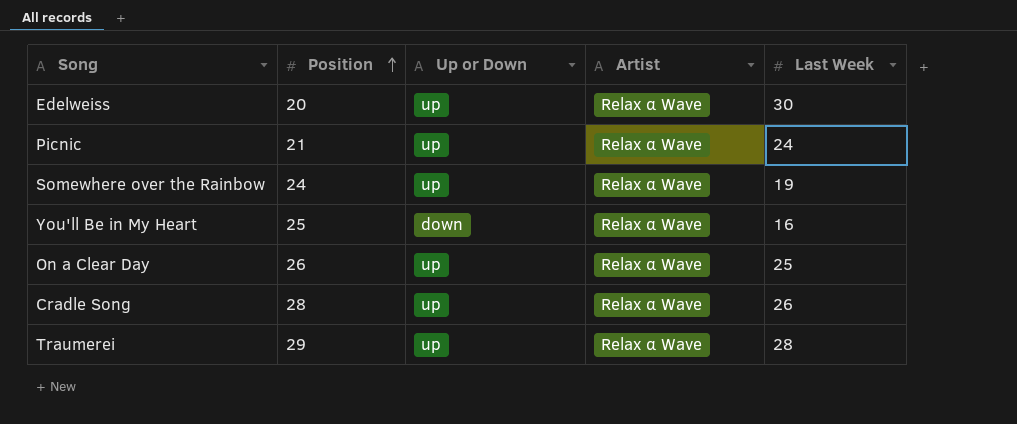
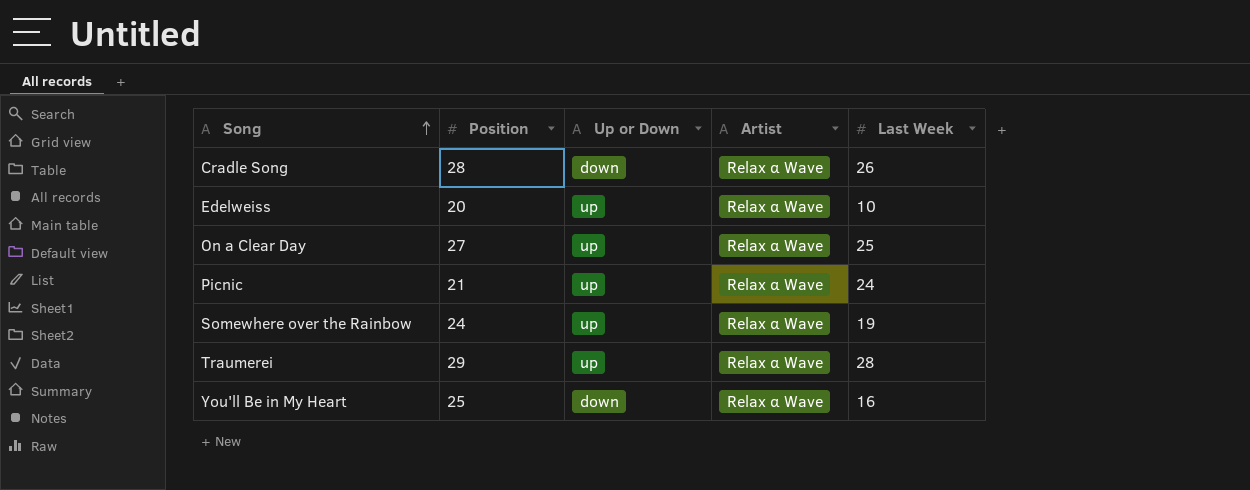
row order: Position ascending -> Song ascending
Cradle Song | Up or Down: up -> down
Edelweiss | Last Week: 30 -> 10
On a Clear Day | Position: 26 -> 27

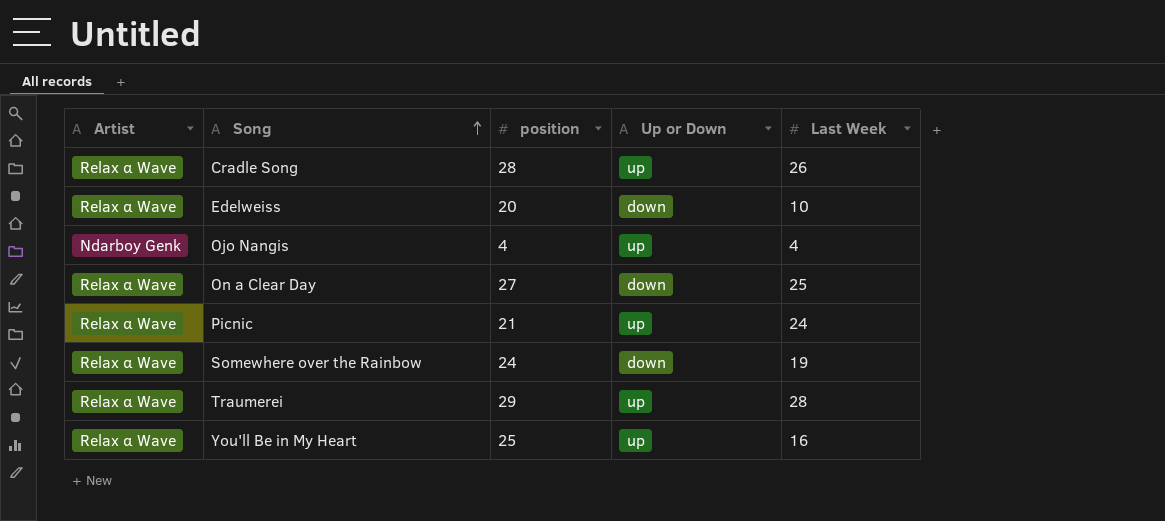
column Artist | position: 4 -> 1
column name: Position -> position
Cradle Song | Up or Down: down -> up
Edelweiss | Up or Down: up -> down
row Ojo Nangis: none -> Ndarboy Genk | 4 | up | 4
On a Clear Day | Up or Down: up -> down
Somewhere over the Rainbow | Up or Down: up -> down
You'll Be in My Heart | Up or Down: down -> up

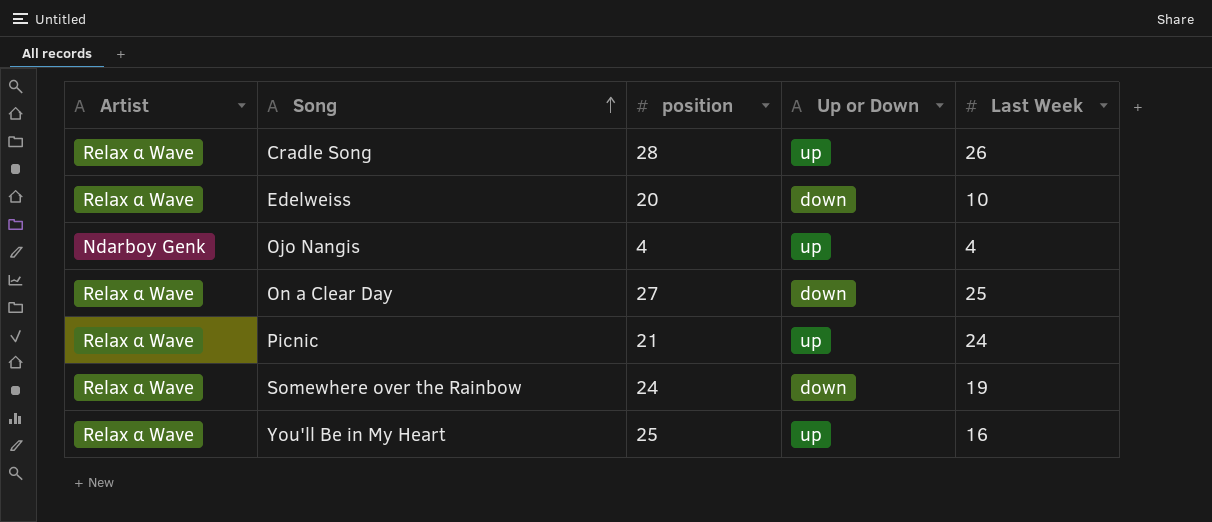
row Traumerei: Relax α Wave | 29 | up | 28 -> none

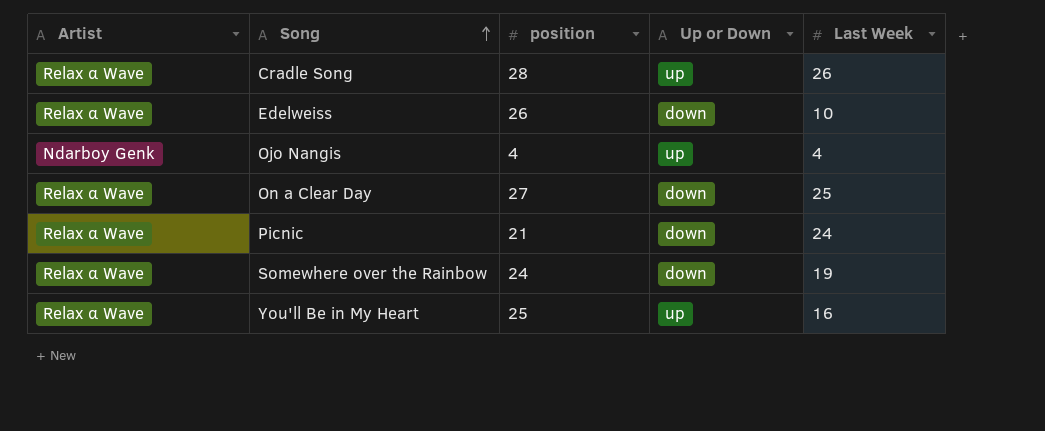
Edelweiss | position: 20 -> 26
Picnic | Up or Down: up -> down

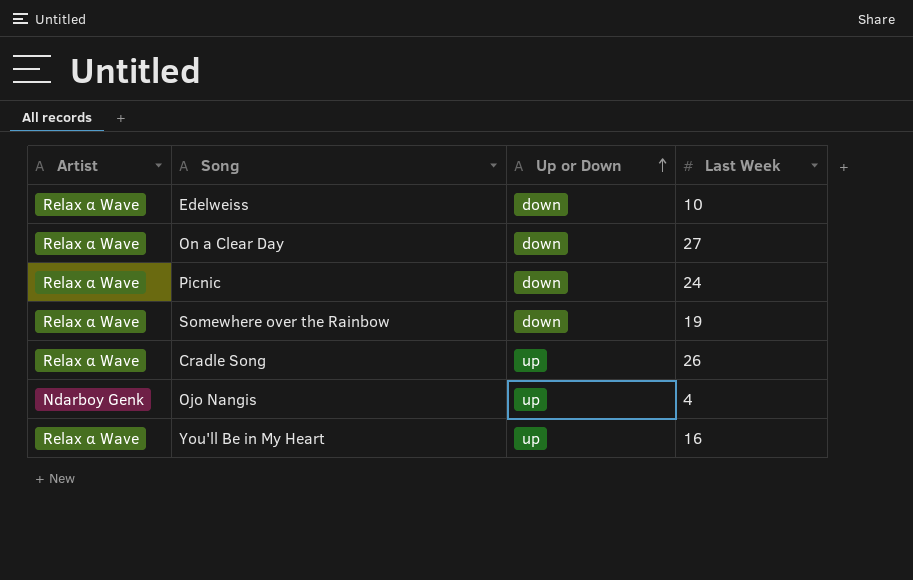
row order: Song ascending -> Up or Down ascending
column position | position: 3 -> none
On a Clear Day | Last Week: 25 -> 27

